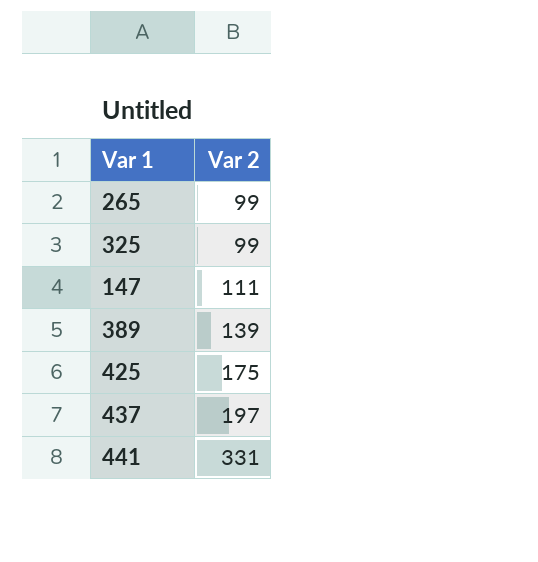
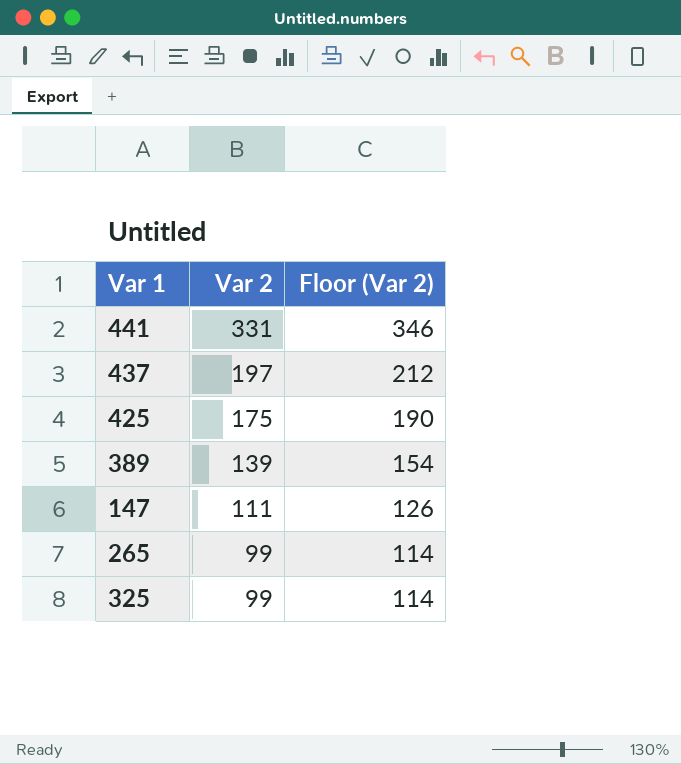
row order: Var 2 ascending -> Var 2 descending
column Floor (Var 2) | formula: none -> [Var 2] + 15

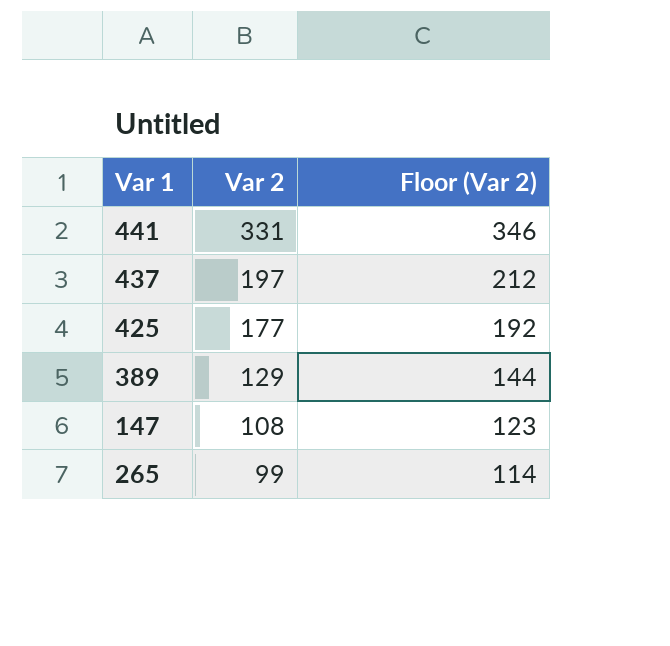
row 325: 99 | 114 -> none
425 | Var 2: 175 -> 177
425 | Floor (Var 2): 190 -> 192
389 | Var 2: 139 -> 129
389 | Floor (Var 2): 154 -> 144
147 | Var 2: 111 -> 108
147 | Floor (Var 2): 126 -> 123

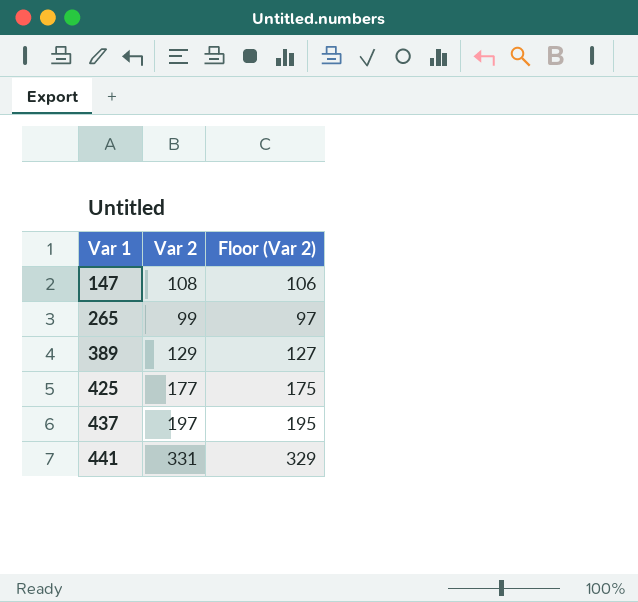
row order: Var 2 descending -> Var 1 ascending
column Floor (Var 2) | formula: [Var 2] + 15 -> [Var 2] - 2

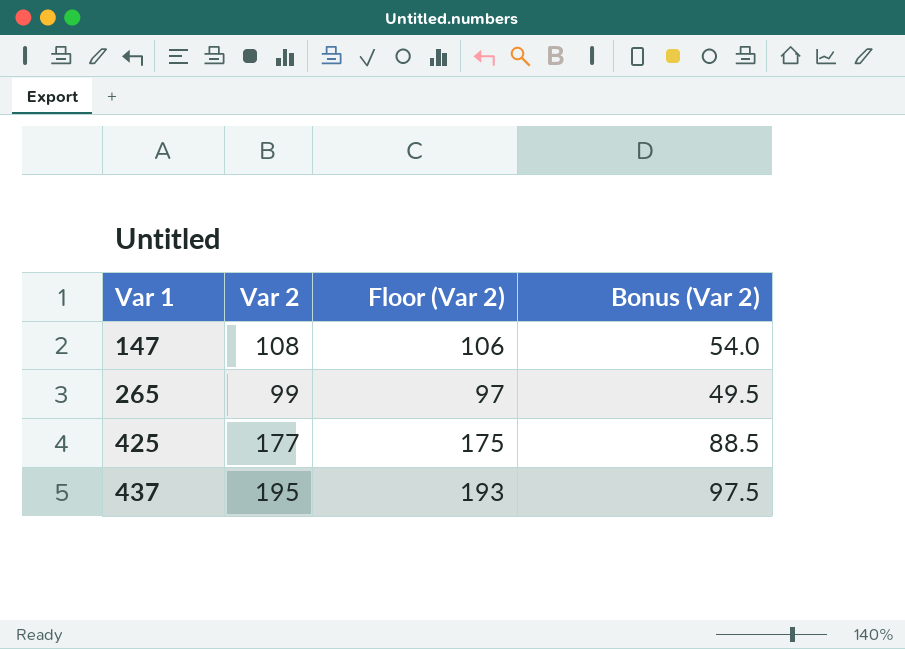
column Bonus (Var 2) | formula: none -> [Var 2] * 0.5
row 389: 129 | 127 -> none
row 441: 331 | 329 -> none
437 | Var 2: 197 -> 195
437 | Floor (Var 2): 195 -> 193

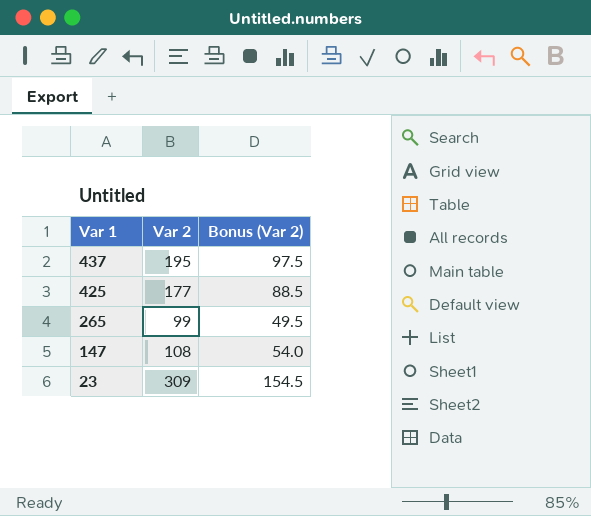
row order: Var 1 ascending -> Var 1 descending
column Floor (Var 2) | formula: [Var 2] - 2 -> none
row 23: none -> 309 | 154.5

